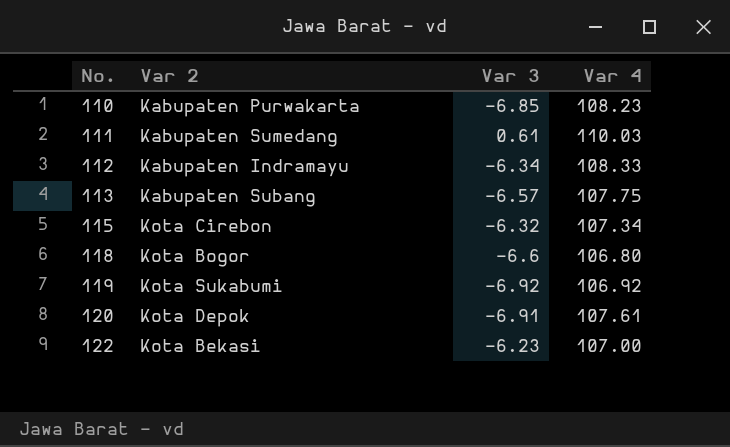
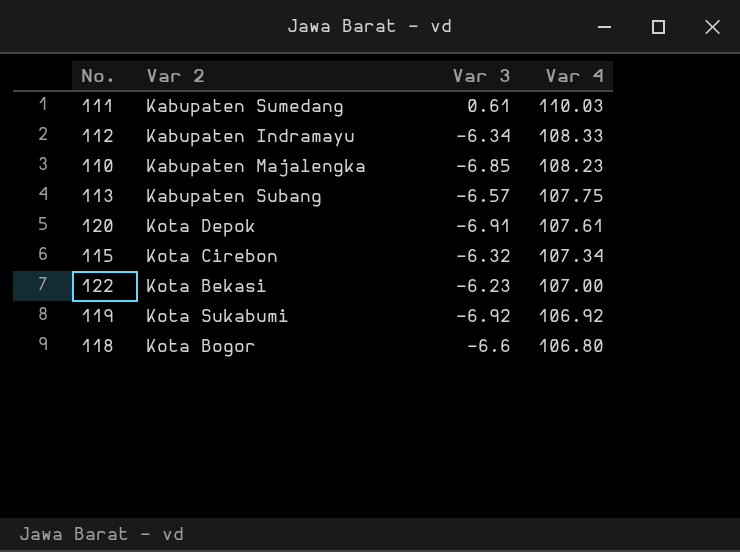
row order: No. ascending -> Var 4 descending
110 | Var 2: Kabupaten Purwakarta -> Kabupaten Majalengka

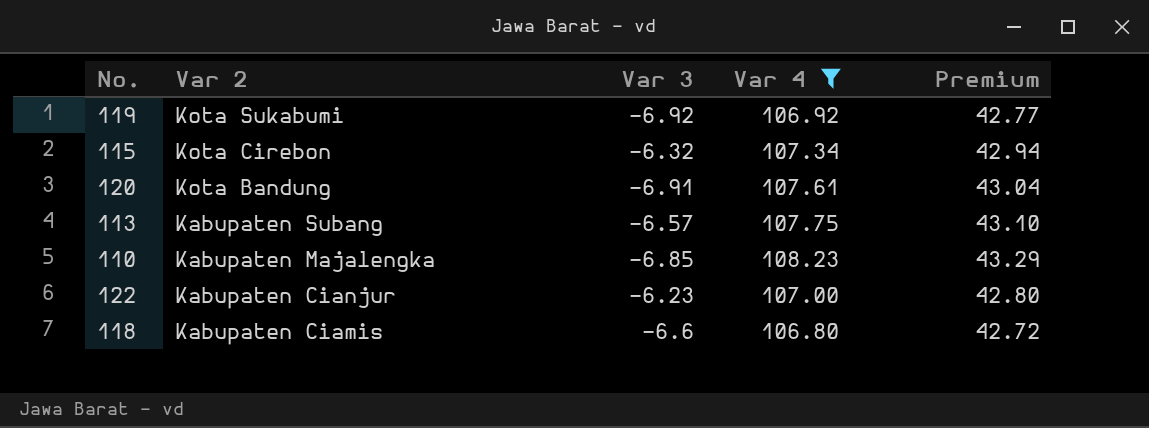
filter: none -> Var 4 <= 108.23
row order: Var 4 descending -> Var 2 descending
column Premium | formula: none -> [Var 4] * 0.4
120 | Var 2: Kota Depok -> Kota Bandung
122 | Var 2: Kota Bekasi -> Kabupaten Cianjur
118 | Var 2: Kota Bogor -> Kabupaten Ciamis

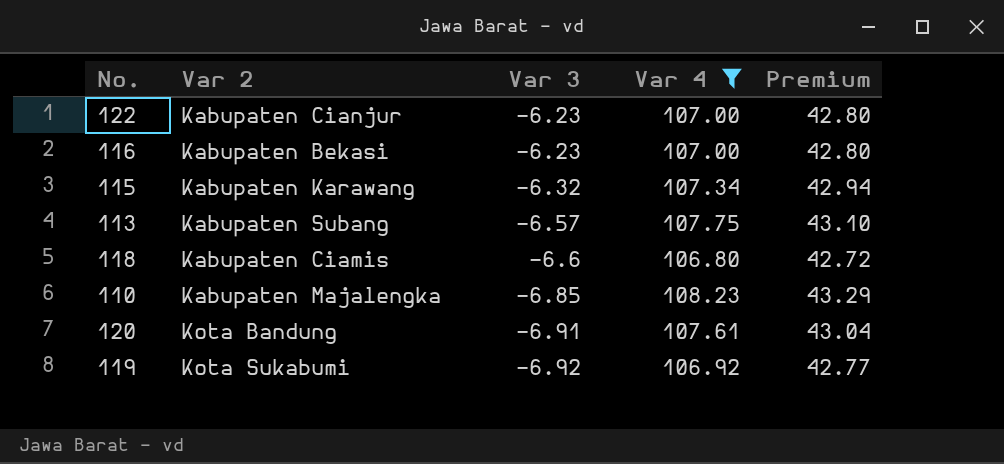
row order: Var 2 descending -> Var 3 descending
row 116: none -> Kabupaten Bekasi | -6.23 | 107.00 | 42.80
115 | Var 2: Kota Cirebon -> Kabupaten Karawang

